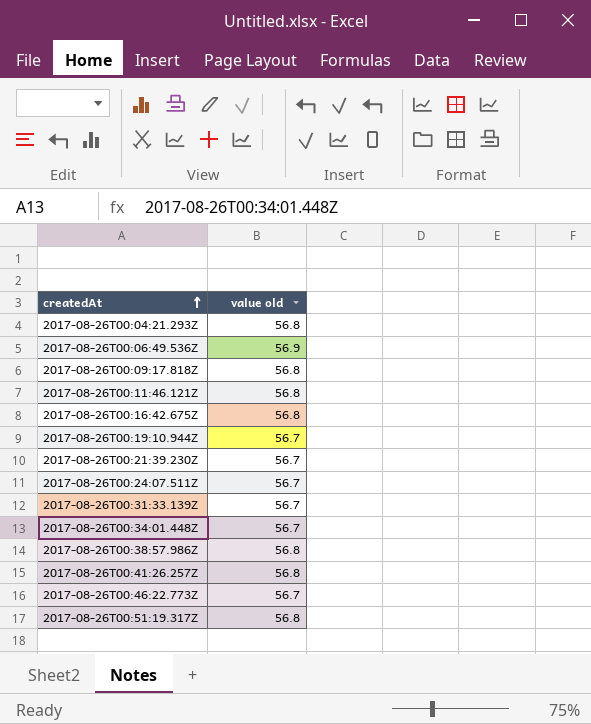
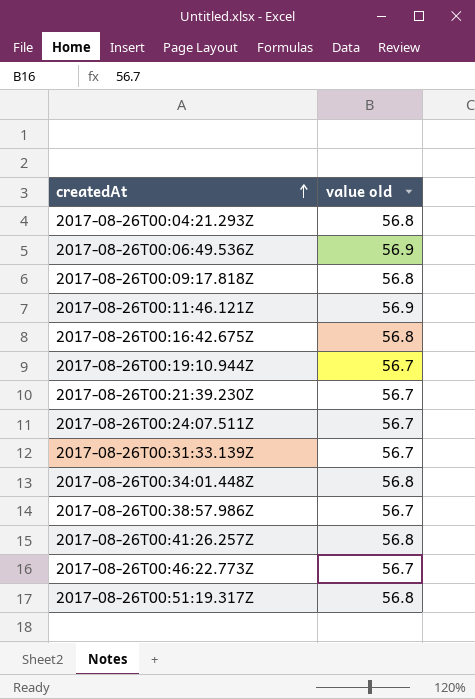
2017-08-26T00:11:46.121Z | value old: 56.8 -> 56.9
2017-08-26T00:34:01.448Z | value old: 56.7 -> 56.8
2017-08-26T00:38:57.986Z | value old: 56.8 -> 56.7

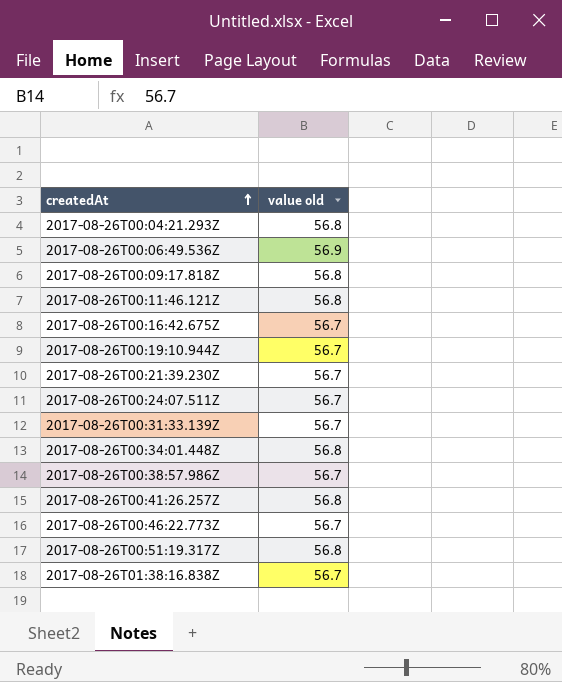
2017-08-26T00:11:46.121Z | value old: 56.9 -> 56.8
2017-08-26T00:16:42.675Z | value old: 56.8 -> 56.7
row 2017-08-26T01:38:16.838Z: none -> 56.7

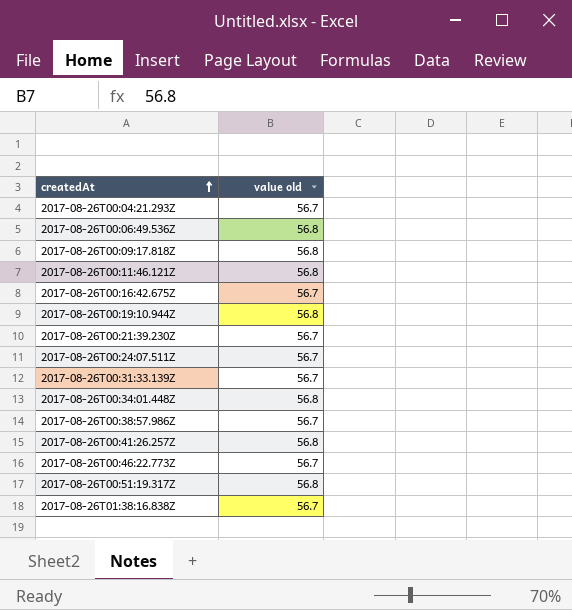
2017-08-26T00:04:21.293Z | value old: 56.8 -> 56.7
2017-08-26T00:06:49.536Z | value old: 56.9 -> 56.8
2017-08-26T00:19:10.944Z | value old: 56.7 -> 56.8

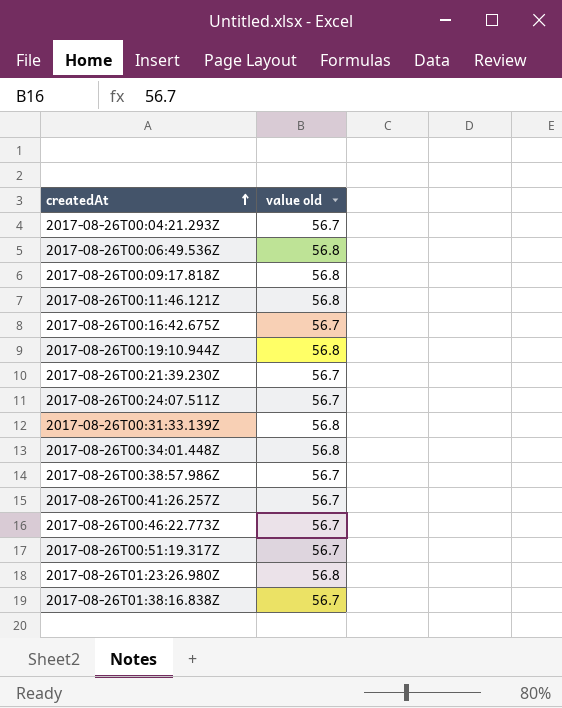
2017-08-26T00:31:33.139Z | value old: 56.7 -> 56.8
2017-08-26T00:41:26.257Z | value old: 56.8 -> 56.7
2017-08-26T00:51:19.317Z | value old: 56.8 -> 56.7
row 2017-08-26T01:23:26.980Z: none -> 56.8

